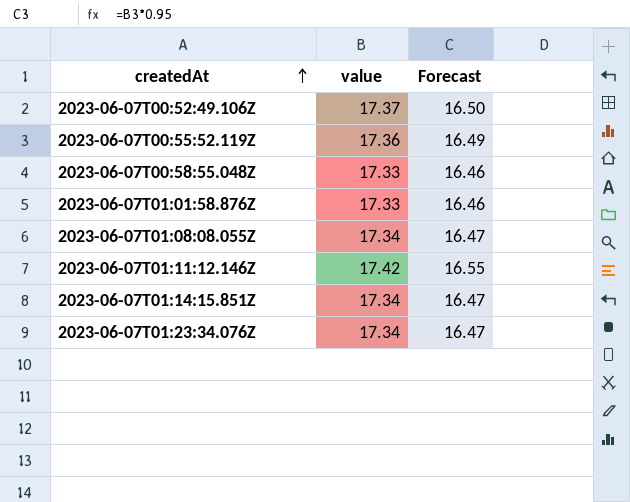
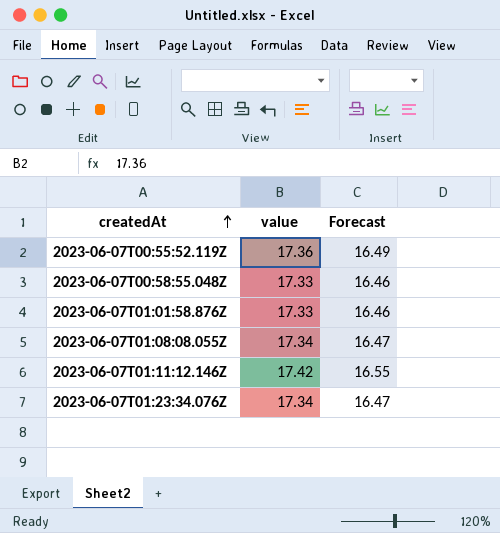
row 2023-06-07T00:52:49.106Z: 17.37 | 16.50 -> none
row 2023-06-07T01:14:15.851Z: 17.34 | 16.47 -> none

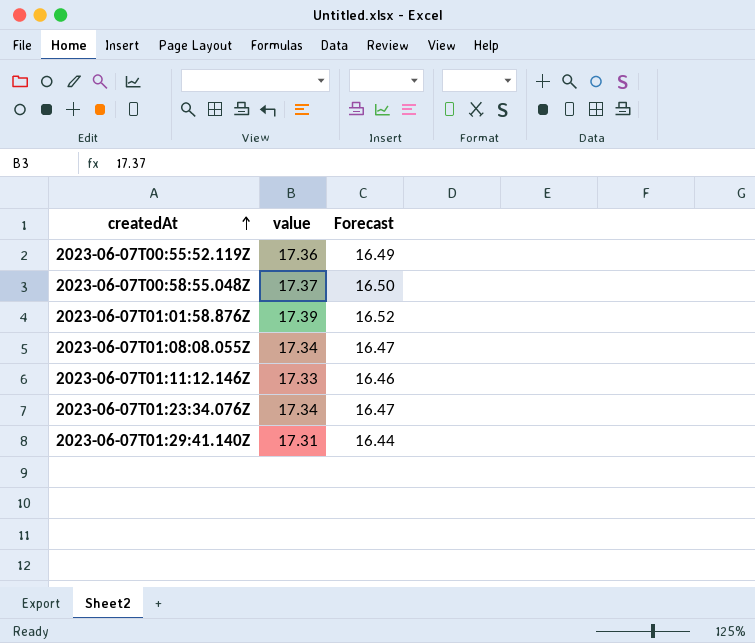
2023-06-07T00:58:55.048Z | value: 17.33 -> 17.37
2023-06-07T00:58:55.048Z | Forecast: 16.46 -> 16.50
2023-06-07T01:01:58.876Z | value: 17.33 -> 17.39
2023-06-07T01:01:58.876Z | Forecast: 16.46 -> 16.52
2023-06-07T01:11:12.146Z | value: 17.42 -> 17.33
2023-06-07T01:11:12.146Z | Forecast: 16.55 -> 16.46
row 2023-06-07T01:29:41.140Z: none -> 17.31 | 16.44

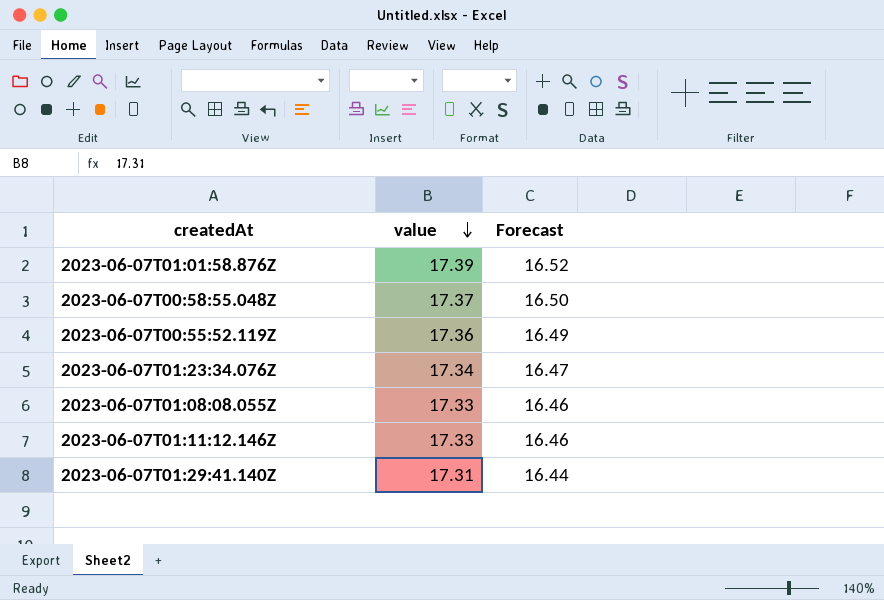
row order: createdAt ascending -> value descending
2023-06-07T01:08:08.055Z | value: 17.34 -> 17.33
2023-06-07T01:08:08.055Z | Forecast: 16.47 -> 16.46

